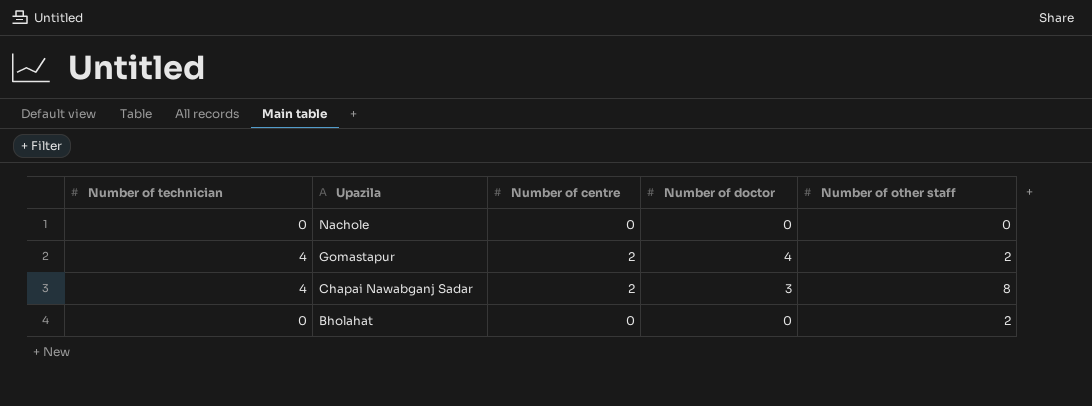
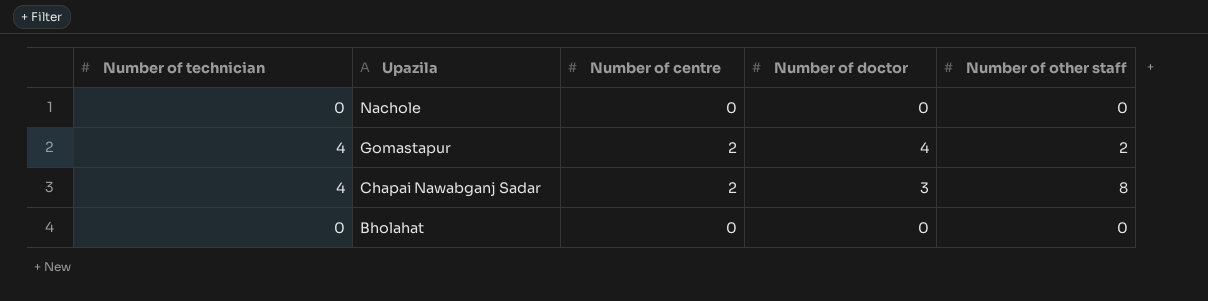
Bholahat | Number of other staff: 2 -> 0

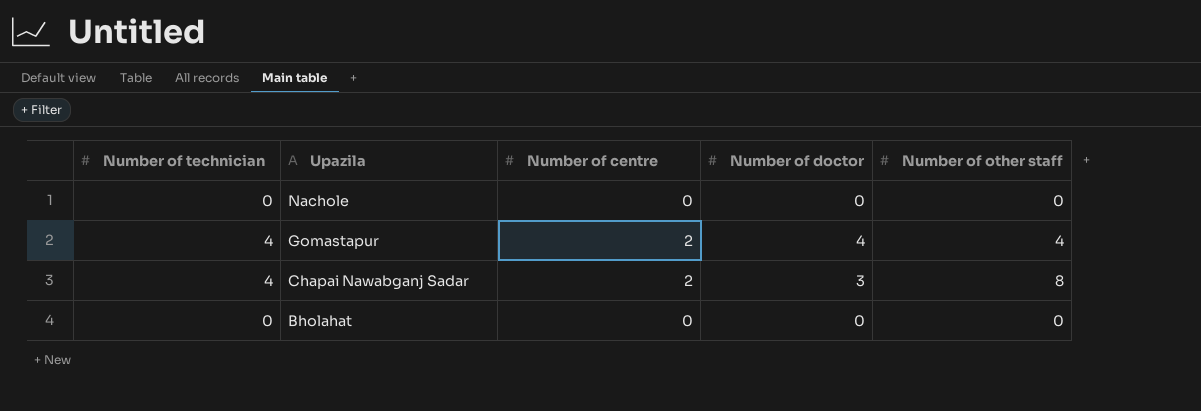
Gomastapur | Number of other staff: 2 -> 4

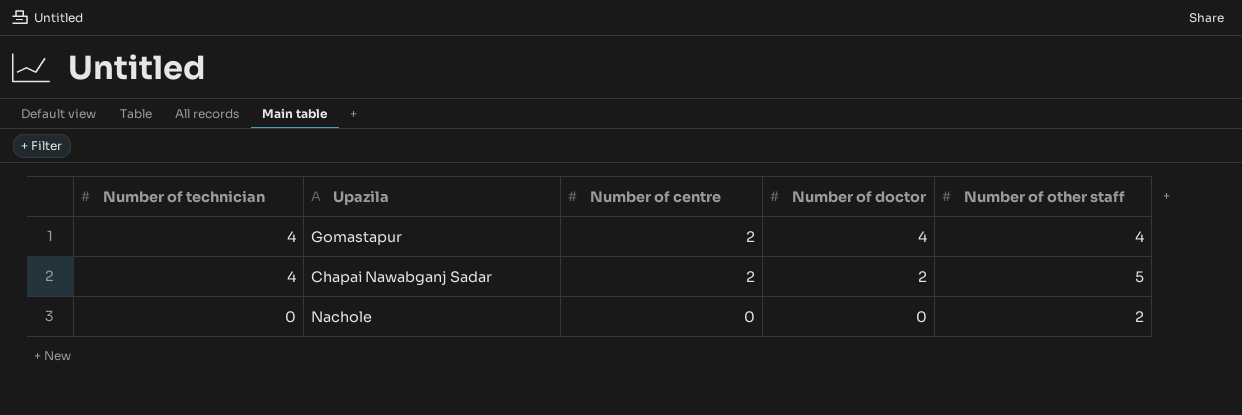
row order: Upazila descending -> Number of technician descending
row Bholahat: 0 | 0 | 0 | 0 -> none
Chapai Nawabganj Sadar | Number of doctor: 3 -> 2
Chapai Nawabganj Sadar | Number of other staff: 8 -> 5
Nachole | Number of other staff: 0 -> 2

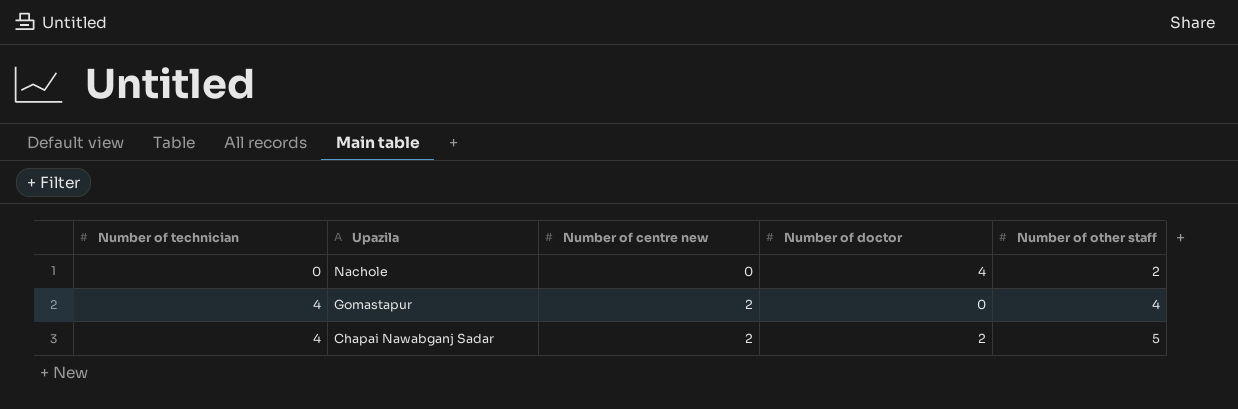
row order: Number of technician descending -> Number of technician ascending
column name: Number of centre -> Number of centre new
Nachole | Number of doctor: 0 -> 4
Gomastapur | Number of doctor: 4 -> 0

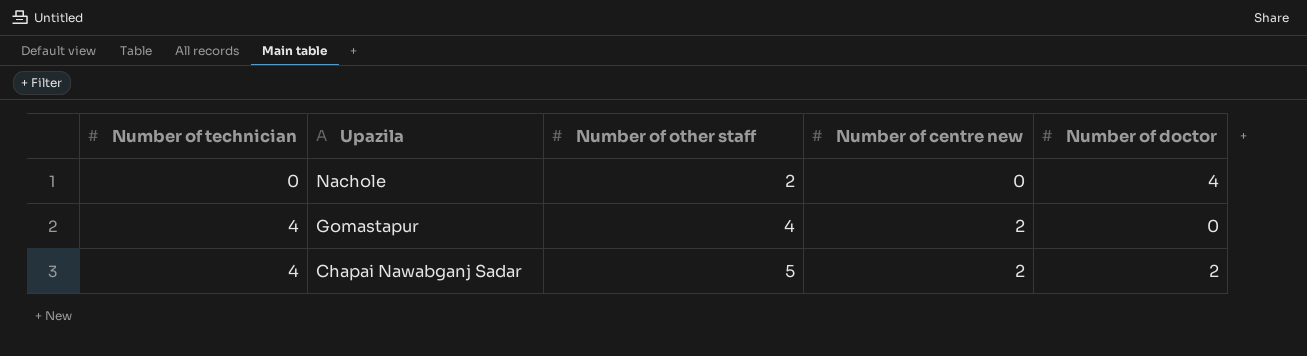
column Number of other staff | position: 5 -> 3

